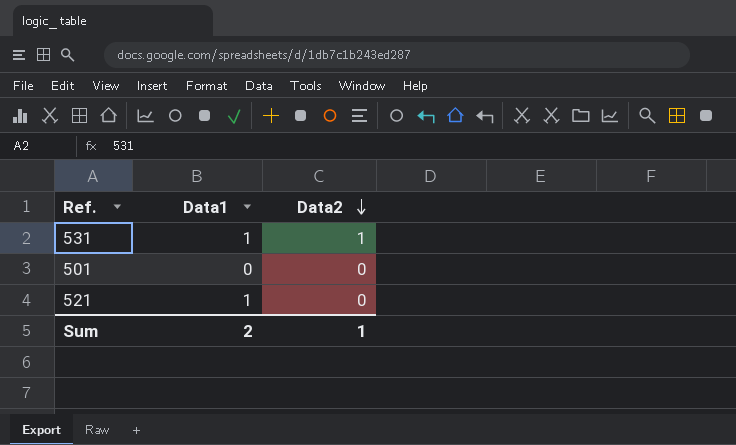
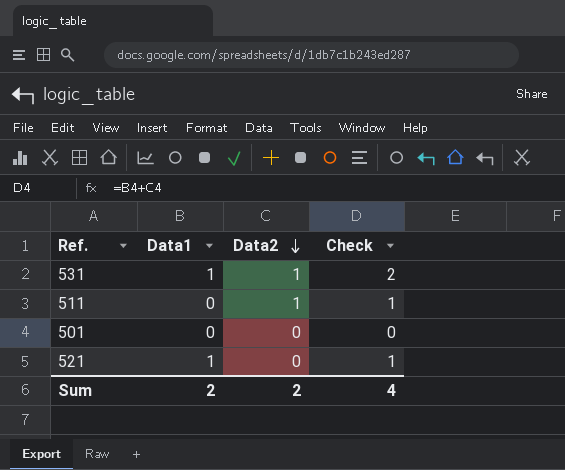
column Check | formula: none -> [Data1] + [Data2]
row 511: none -> 0 | 1 | 1
Sum | Data2: 1 -> 2

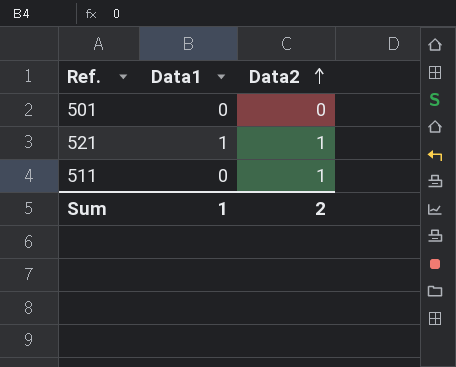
row order: Data2 descending -> Data2 ascending
column Check | formula: [Data1] + [Data2] -> none
row 531: 1 | 1 | 2 -> none
521 | Data2: 0 -> 1
Sum | Data1: 2 -> 1

